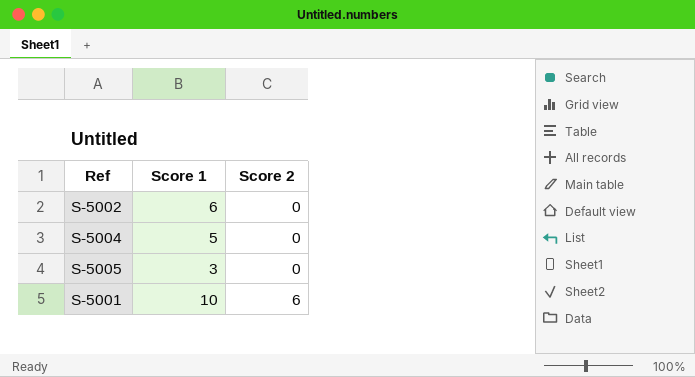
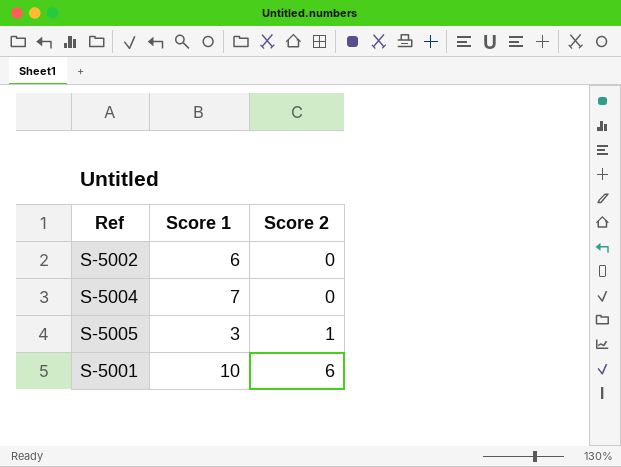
S-5004 | Score 1: 5 -> 7
S-5005 | Score 2: 0 -> 1

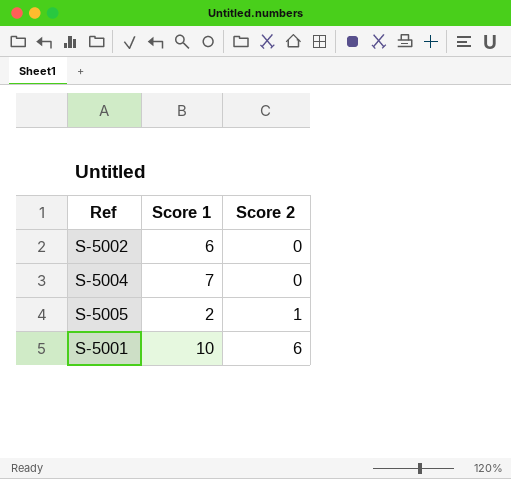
S-5005 | Score 1: 3 -> 2

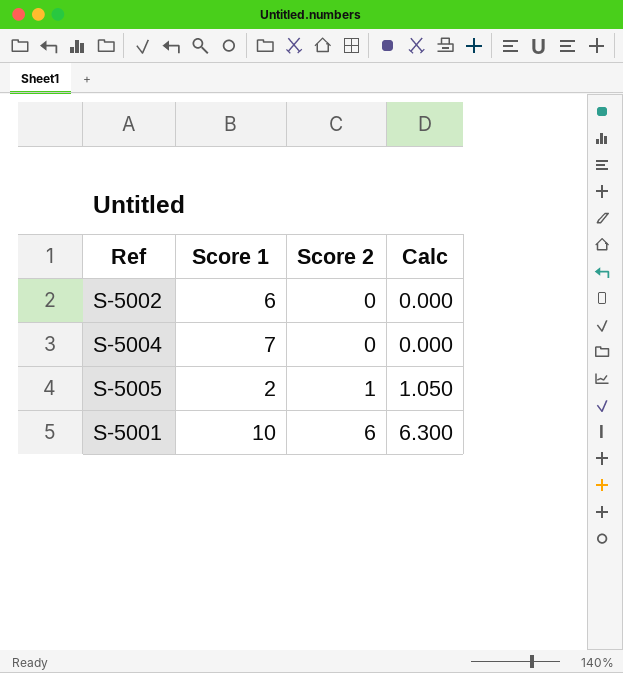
column Calc | formula: none -> [Score 2] * 1.05

